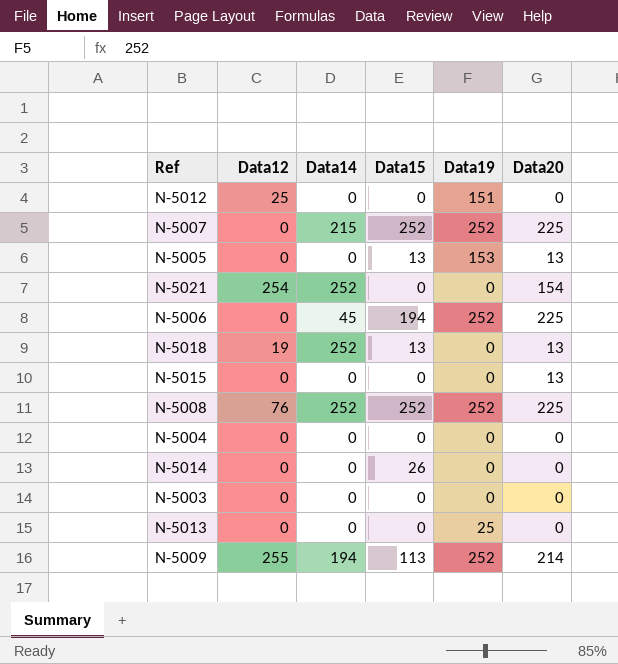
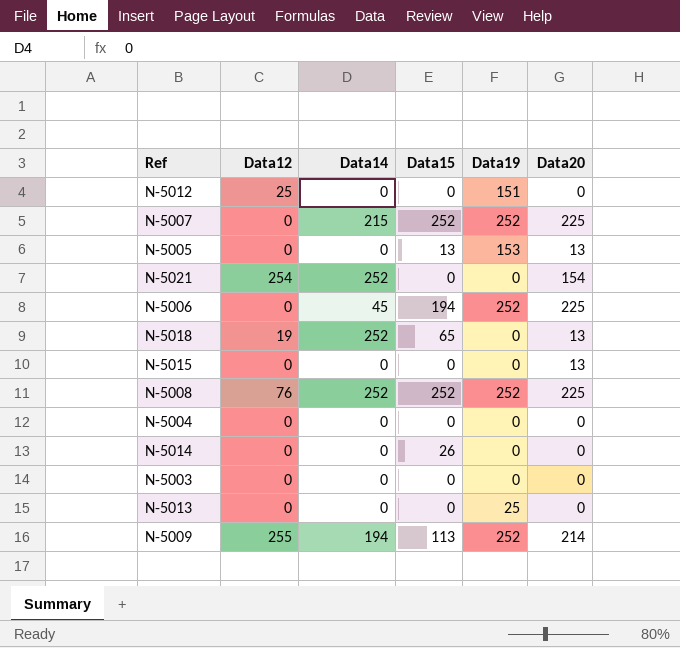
N-5018 | Data15: 13 -> 65

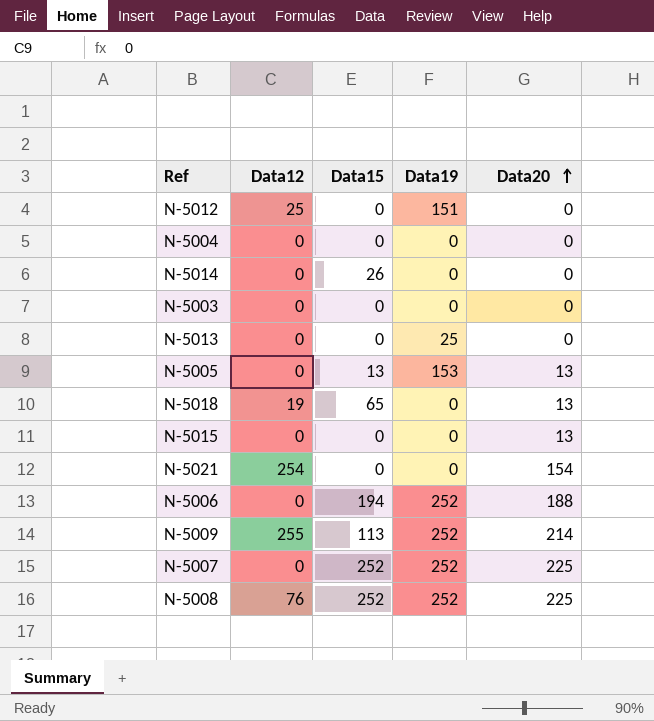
row order: none -> Data20 ascending
column Data14 | position: 3 -> none
N-5006 | Data20: 225 -> 188

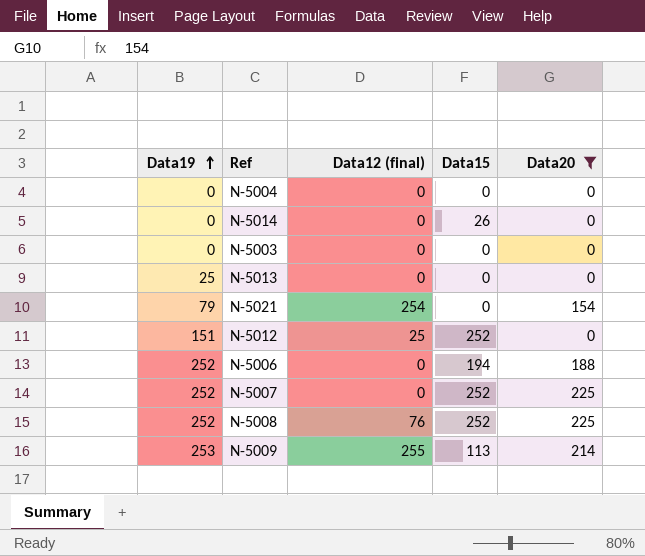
filter: none -> Data20 != 13
row order: Data20 ascending -> Data19 ascending
column Data19 | position: 4 -> 1
column name: Data12 -> Data12 (final)
N-5021 | Data19: 0 -> 79
N-5012 | Data15: 0 -> 252
N-5009 | Data19: 252 -> 253

